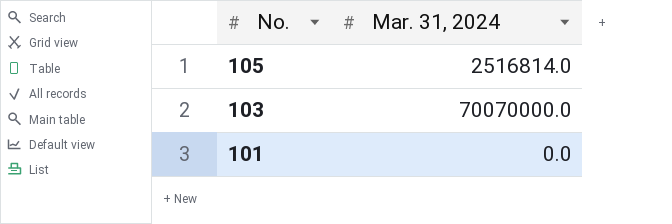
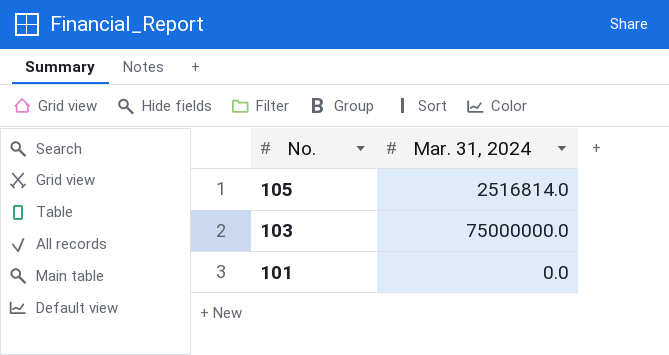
103 | Mar. 31, 2024: 70070000.0 -> 75000000.0

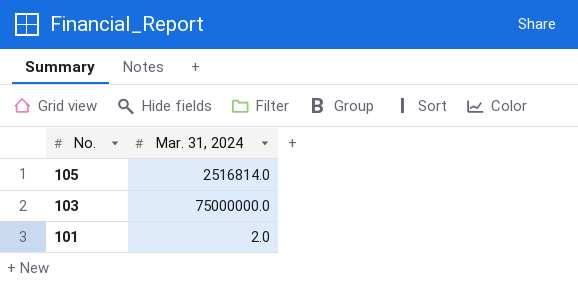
101 | Mar. 31, 2024: 0.0 -> 2.0

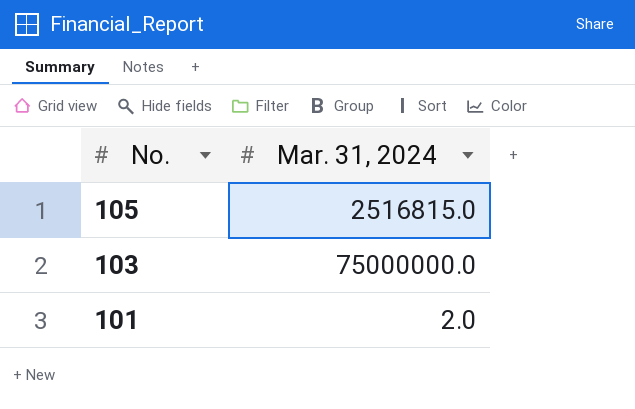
105 | Mar. 31, 2024: 2516814.0 -> 2516815.0

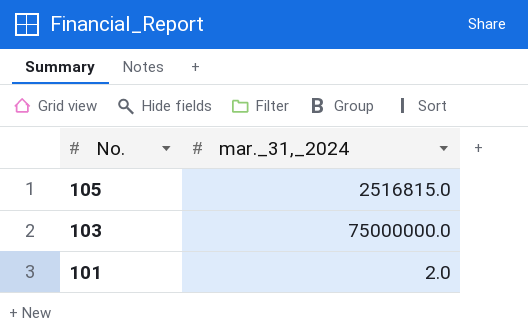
column name: Mar. 31, 2024 -> mar._31,_2024

